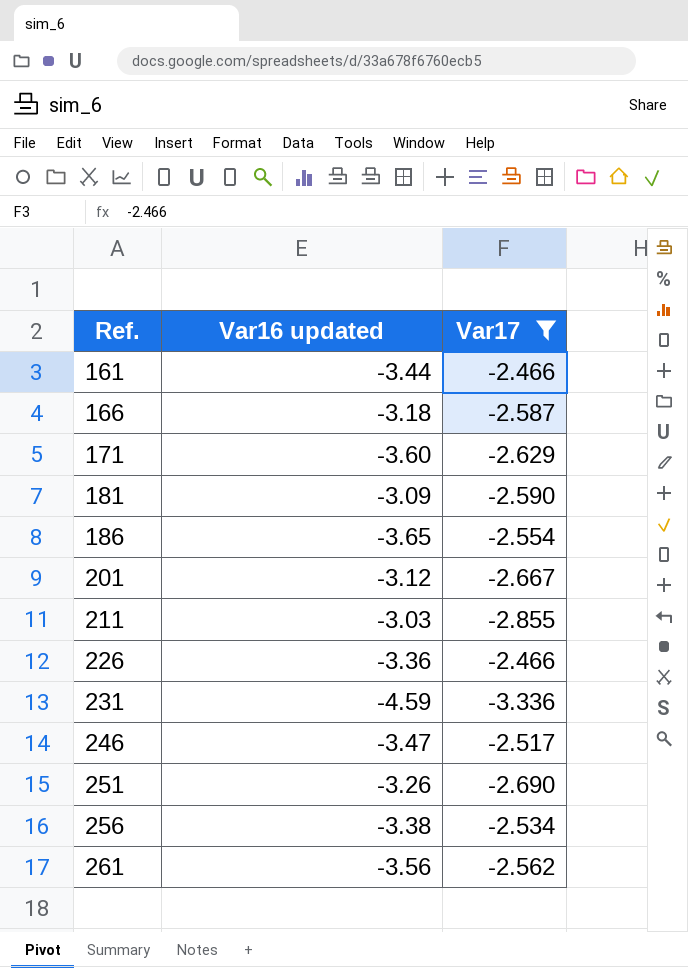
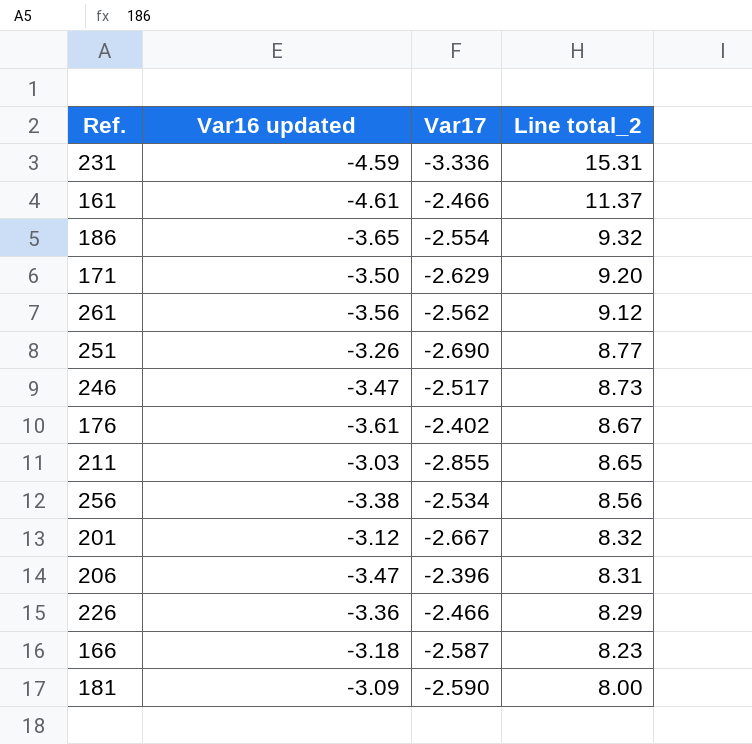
filter: Var17 <= -2.466 -> none
row order: Ref. ascending -> Line total_2 descending
column Line total_2 | formula: none -> [Var16 updated] * [Var17]
161 | Var16 updated: -3.44 -> -4.61
171 | Var16 updated: -3.60 -> -3.50

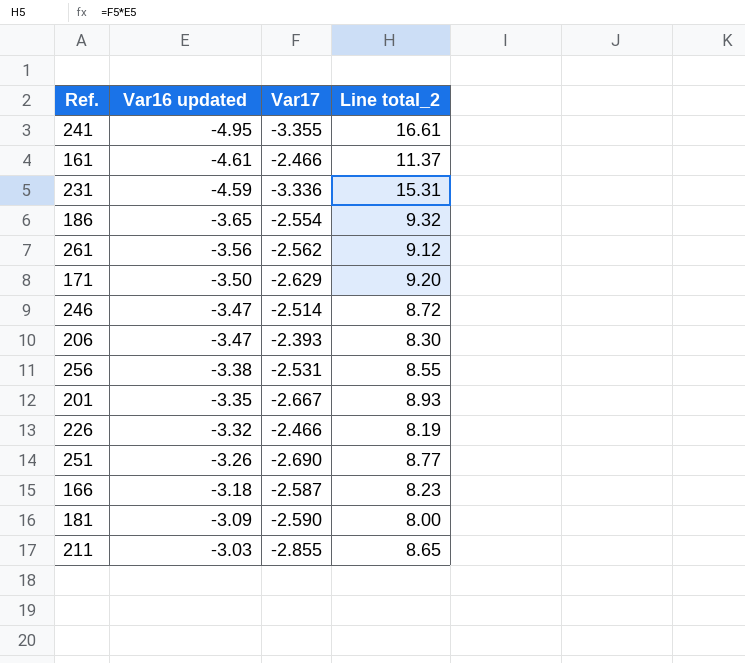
row order: Line total_2 descending -> Var16 updated ascending
row 176: -3.61 | -2.402 | 8.67 -> none
row 241: none -> -4.95 | -3.355 | 16.61
246 | Var17: -2.517 -> -2.514
246 | Line total_2: 8.73 -> 8.72
206 | Var17: -2.396 -> -2.393
206 | Line total_2: 8.31 -> 8.30
256 | Var17: -2.534 -> -2.531
256 | Line total_2: 8.56 -> 8.55
201 | Var16 updated: -3.12 -> -3.35
201 | Line total_2: 8.32 -> 8.93
226 | Var16 updated: -3.36 -> -3.32
226 | Line total_2: 8.29 -> 8.19

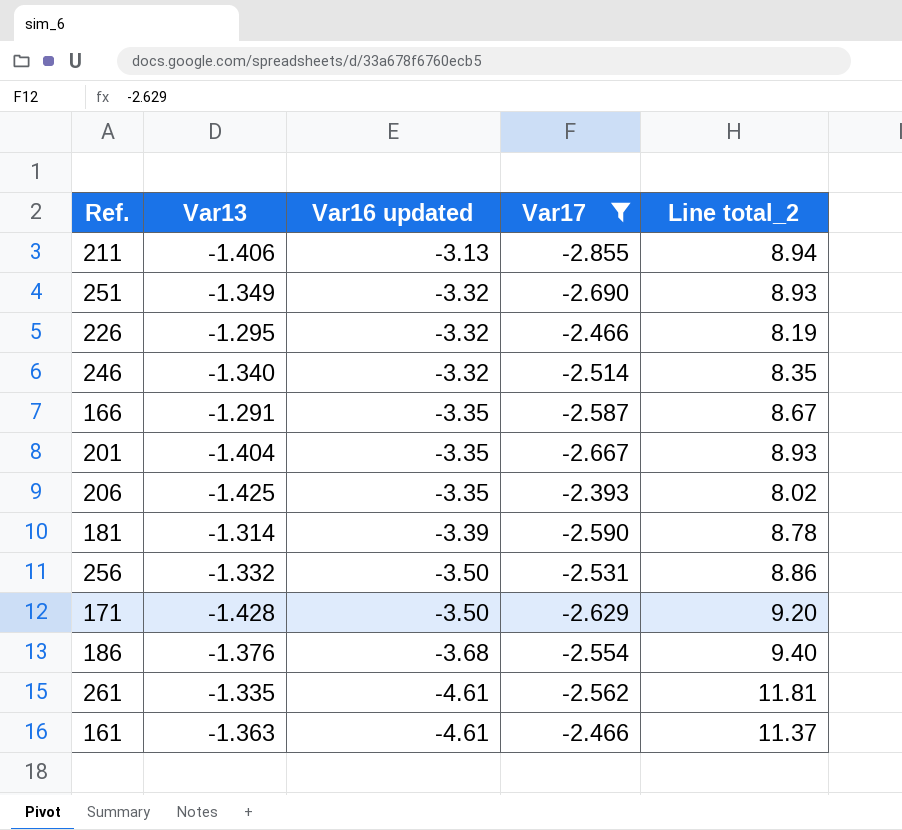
filter: none -> Var17 >= -2.855
row order: Var16 updated ascending -> Var16 updated descending
column Var13 | position: none -> 2
211 | Var16 updated: -3.03 -> -3.13
211 | Line total_2: 8.65 -> 8.94
251 | Var16 updated: -3.26 -> -3.32
251 | Line total_2: 8.77 -> 8.93
246 | Var16 updated: -3.47 -> -3.32
246 | Line total_2: 8.72 -> 8.35
166 | Var16 updated: -3.18 -> -3.35
166 | Line total_2: 8.23 -> 8.67
206 | Var16 updated: -3.47 -> -3.35
206 | Line total_2: 8.30 -> 8.02
181 | Var16 updated: -3.09 -> -3.39
181 | Line total_2: 8.00 -> 8.78
256 | Var16 updated: -3.38 -> -3.50
256 | Line total_2: 8.55 -> 8.86
186 | Var16 updated: -3.65 -> -3.68
186 | Line total_2: 9.32 -> 9.40
261 | Var16 updated: -3.56 -> -4.61
261 | Line total_2: 9.12 -> 11.81

